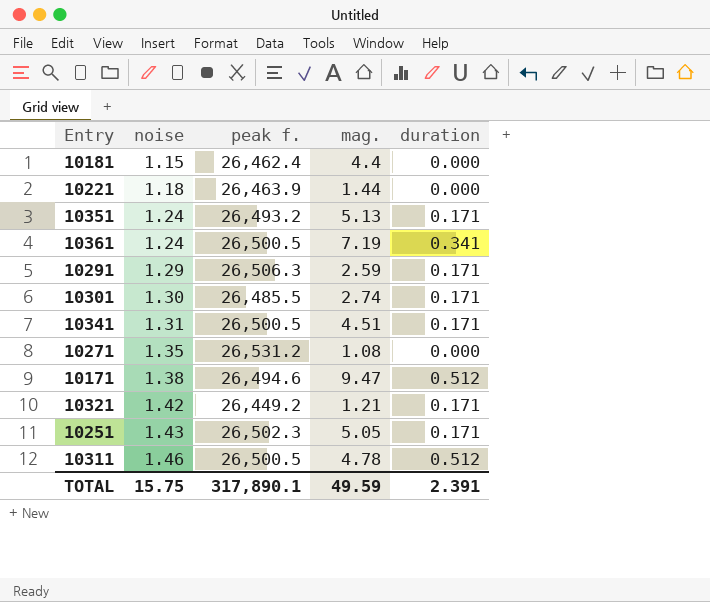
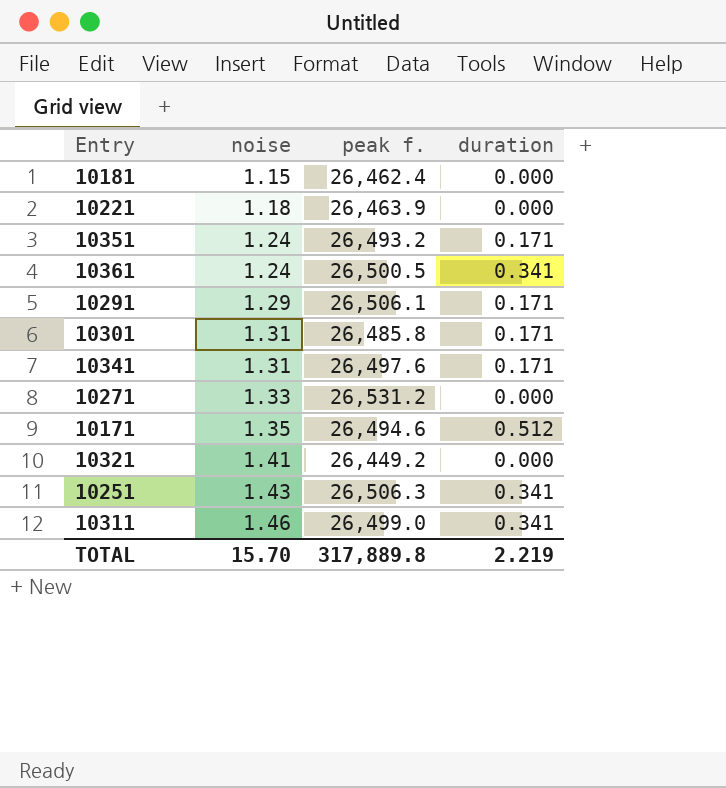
column mag. | position: 4 -> none
10291 | peak f.: 26,506.3 -> 26,506.1
10301 | noise: 1.30 -> 1.31
10301 | peak f.: 26,485.5 -> 26,485.8
10341 | peak f.: 26,500.5 -> 26,497.6
10271 | noise: 1.35 -> 1.33
10171 | noise: 1.38 -> 1.35
10321 | noise: 1.42 -> 1.41
10321 | duration: 0.171 -> 0.000
10251 | peak f.: 26,502.3 -> 26,506.3
10251 | duration: 0.171 -> 0.341
10311 | peak f.: 26,500.5 -> 26,499.0
10311 | duration: 0.512 -> 0.341
TOTAL | noise: 15.75 -> 15.70
TOTAL | peak f.: 317,890.1 -> 317,889.8
TOTAL | duration: 2.391 -> 2.219

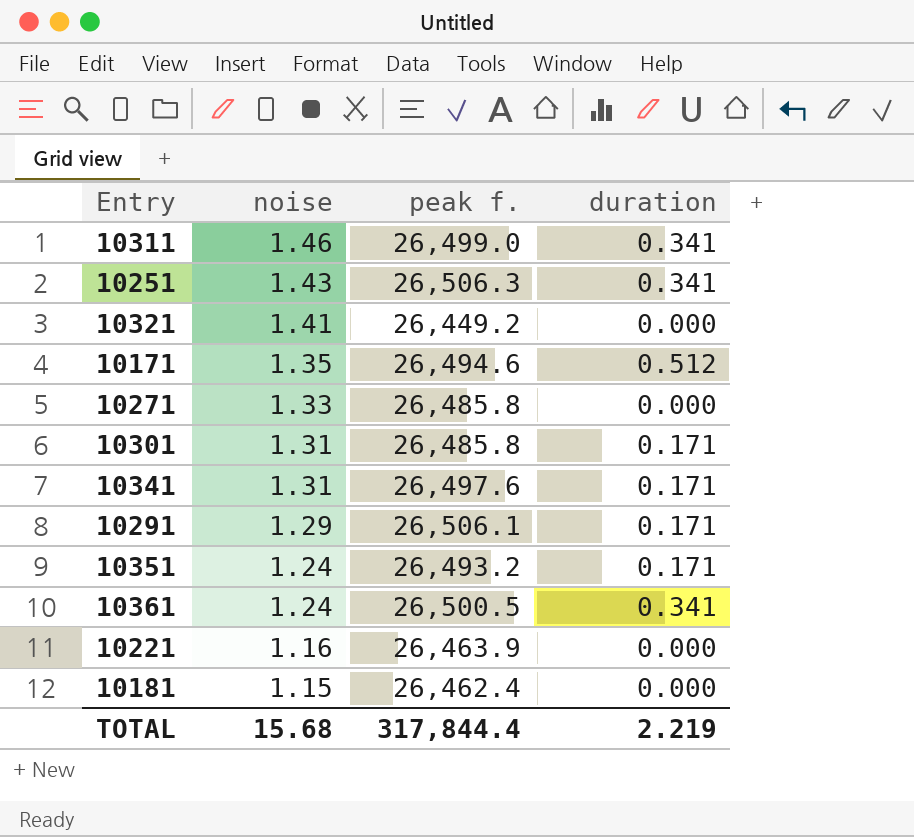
row order: noise ascending -> noise descending
10271 | peak f.: 26,531.2 -> 26,485.8
10221 | noise: 1.18 -> 1.16
TOTAL | noise: 15.70 -> 15.68
TOTAL | peak f.: 317,889.8 -> 317,844.4

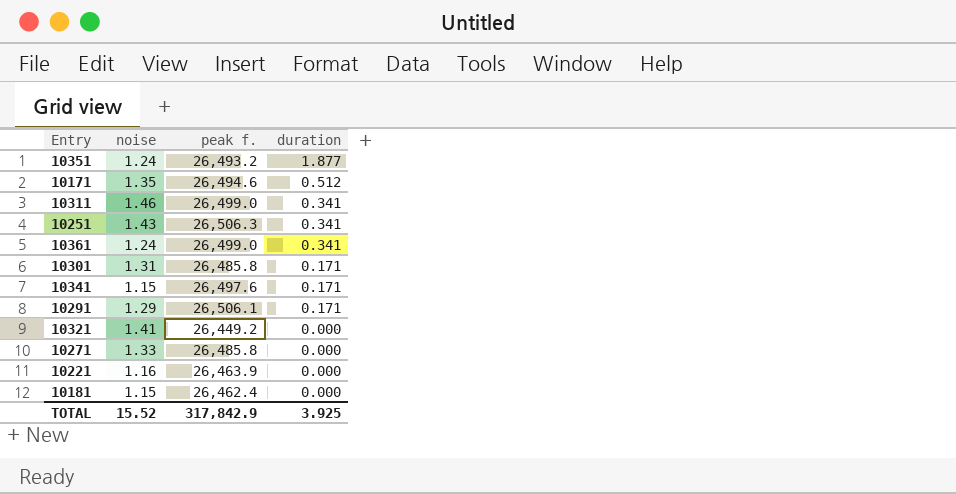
row order: noise descending -> duration descending
10351 | duration: 0.171 -> 1.877
10361 | peak f.: 26,500.5 -> 26,499.0
10341 | noise: 1.31 -> 1.15
TOTAL | noise: 15.68 -> 15.52
TOTAL | peak f.: 317,844.4 -> 317,842.9
TOTAL | duration: 2.219 -> 3.925

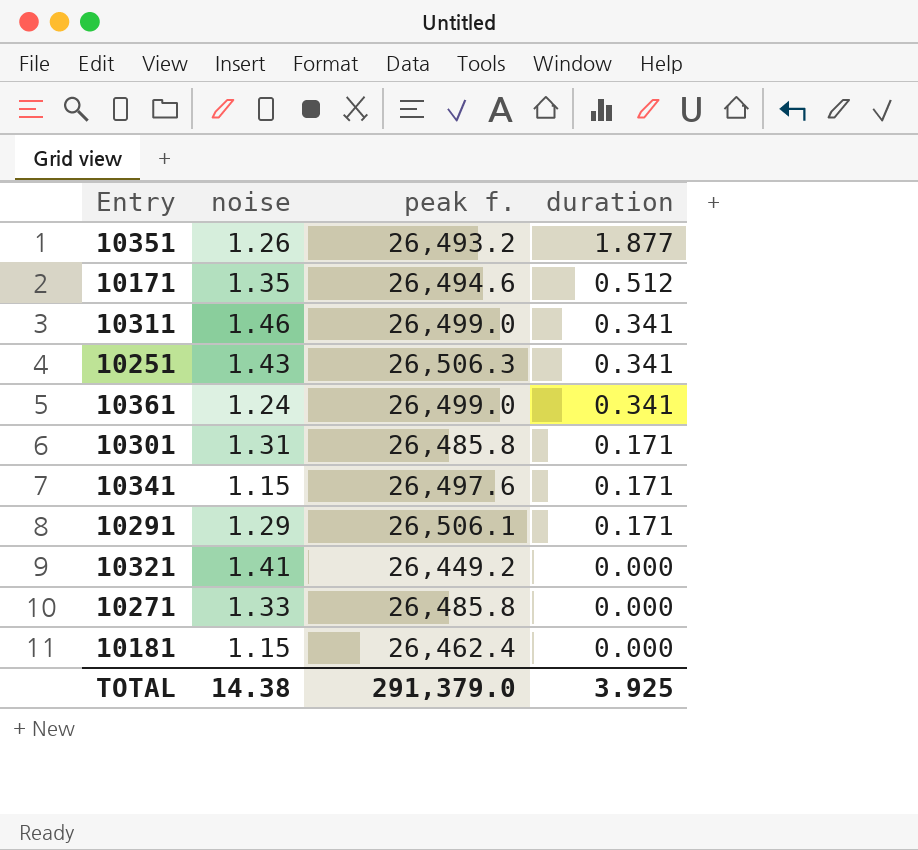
row 10221: 1.16 | 26,463.9 | 0.000 -> none
10351 | noise: 1.24 -> 1.26
TOTAL | noise: 15.52 -> 14.38
TOTAL | peak f.: 317,842.9 -> 291,379.0

